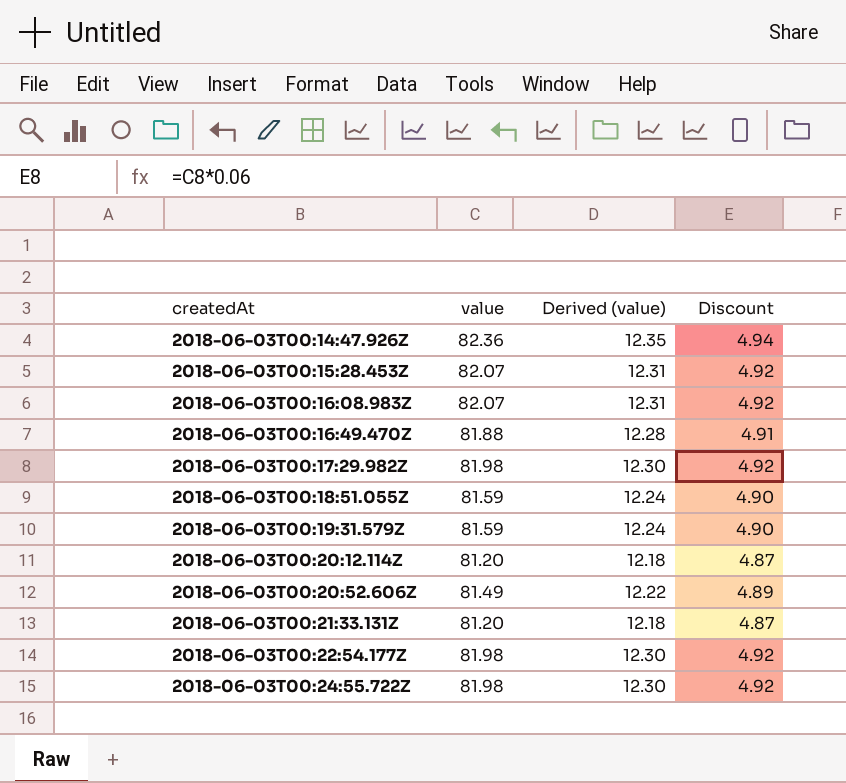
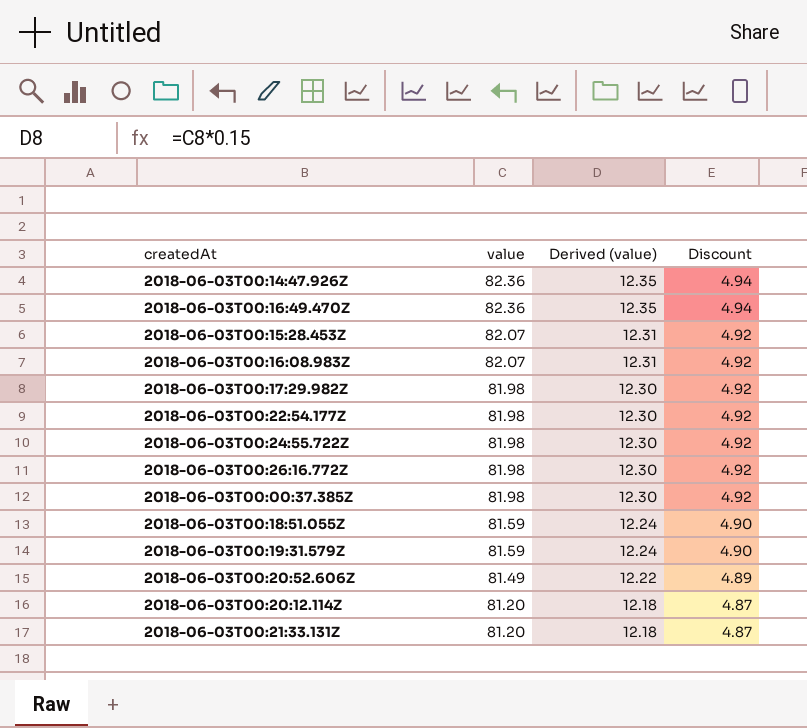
row order: createdAt ascending -> value descending
2018-06-03T00:16:49.470Z | value: 81.88 -> 82.36
2018-06-03T00:16:49.470Z | Derived (value): 12.28 -> 12.35
2018-06-03T00:16:49.470Z | Discount: 4.91 -> 4.94
row 2018-06-03T00:26:16.772Z: none -> 81.98 | 12.30 | 4.92
row 2018-06-03T00:00:37.385Z: none -> 81.98 | 12.30 | 4.92

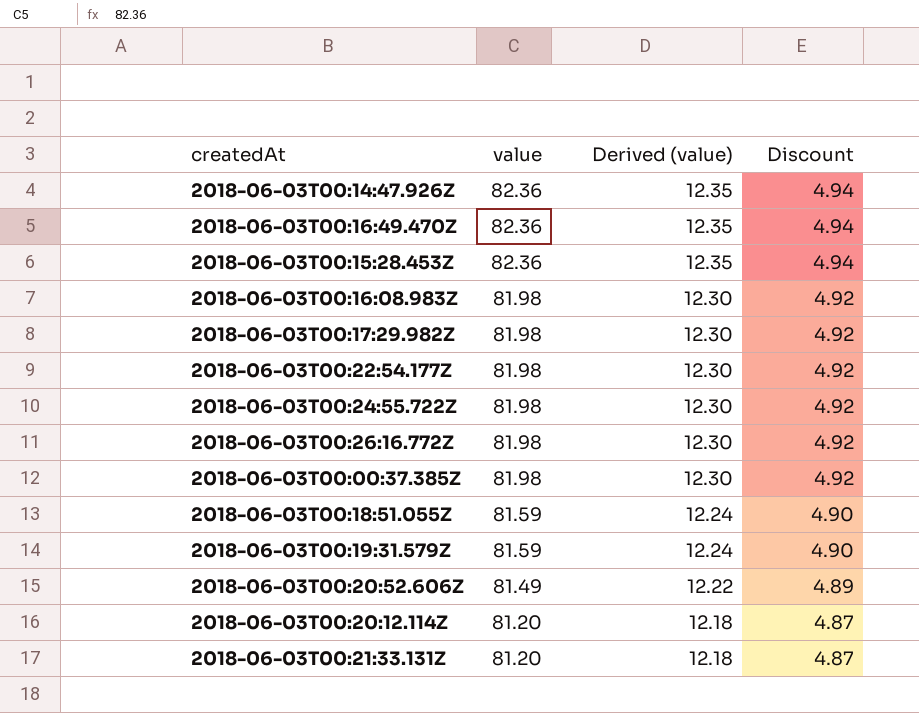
2018-06-03T00:15:28.453Z | value: 82.07 -> 82.36
2018-06-03T00:15:28.453Z | Derived (value): 12.31 -> 12.35
2018-06-03T00:15:28.453Z | Discount: 4.92 -> 4.94
2018-06-03T00:16:08.983Z | value: 82.07 -> 81.98
2018-06-03T00:16:08.983Z | Derived (value): 12.31 -> 12.30

